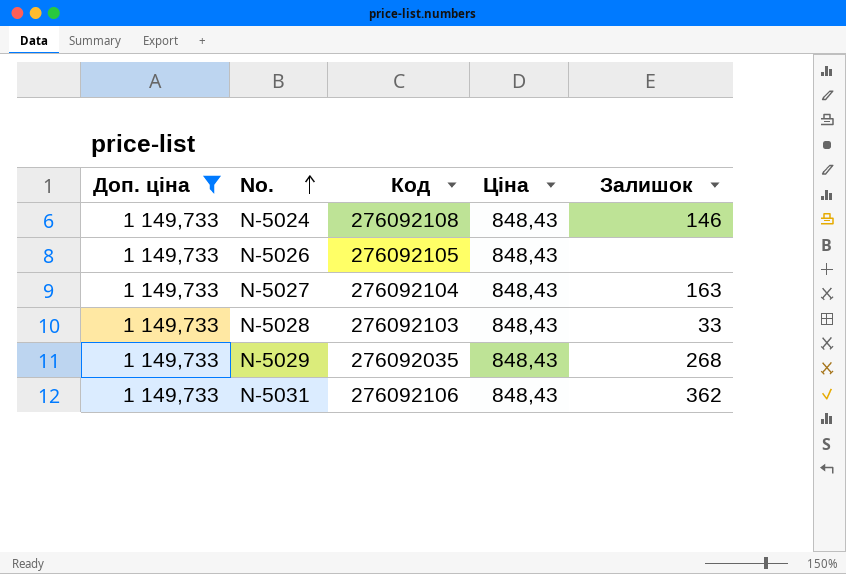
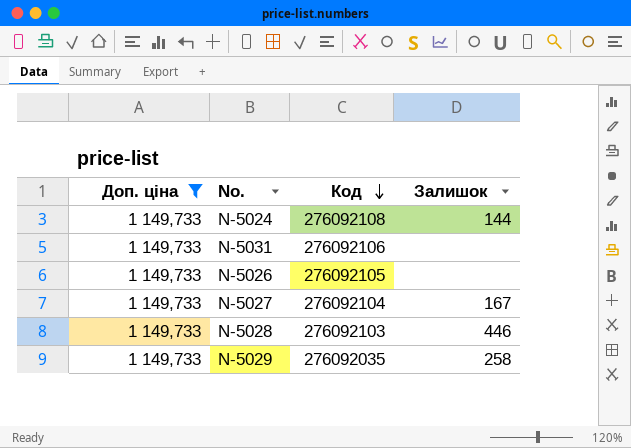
row order: No. ascending -> Код descending
column Ціна | position: 4 -> none
N-5024 | Залишок: 146 -> 144
N-5031 | Залишок: 362 -> none
N-5027 | Залишок: 163 -> 167
N-5028 | Залишок: 33 -> 446
N-5029 | Залишок: 268 -> 258

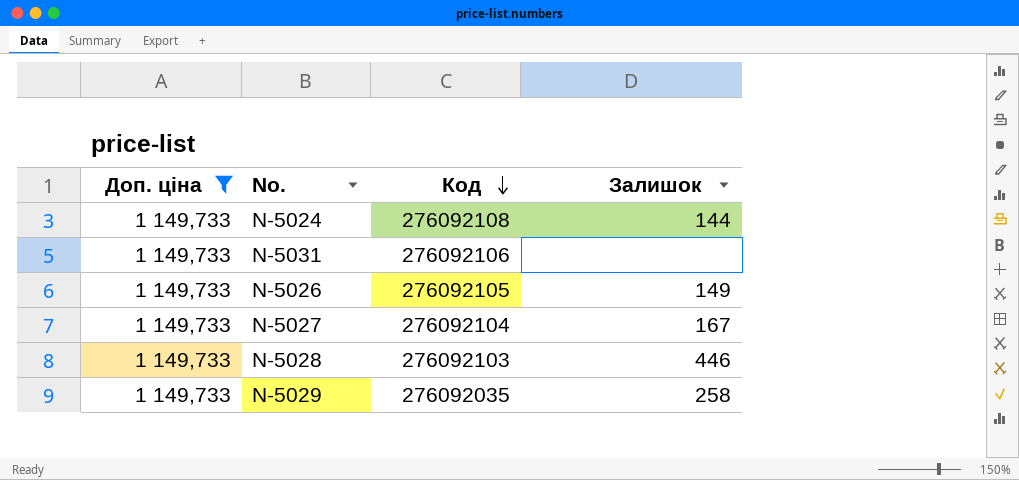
N-5026 | Залишок: none -> 149

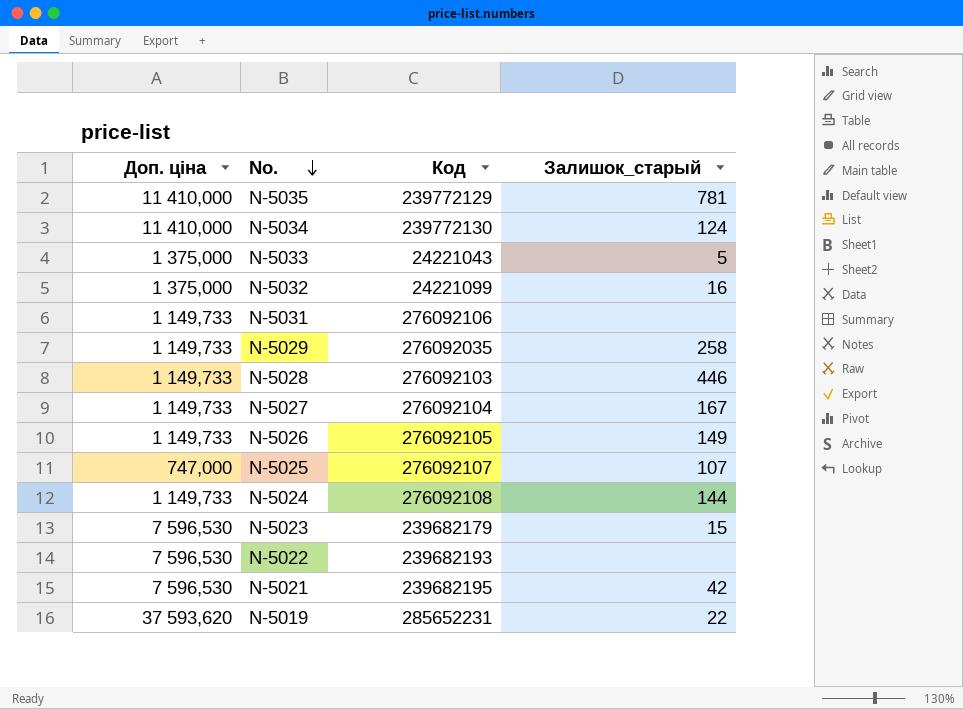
filter: Доп. ціна = 1 149,733 -> none
row order: Код descending -> No. descending
column name: Залишок -> Залишок_старый

